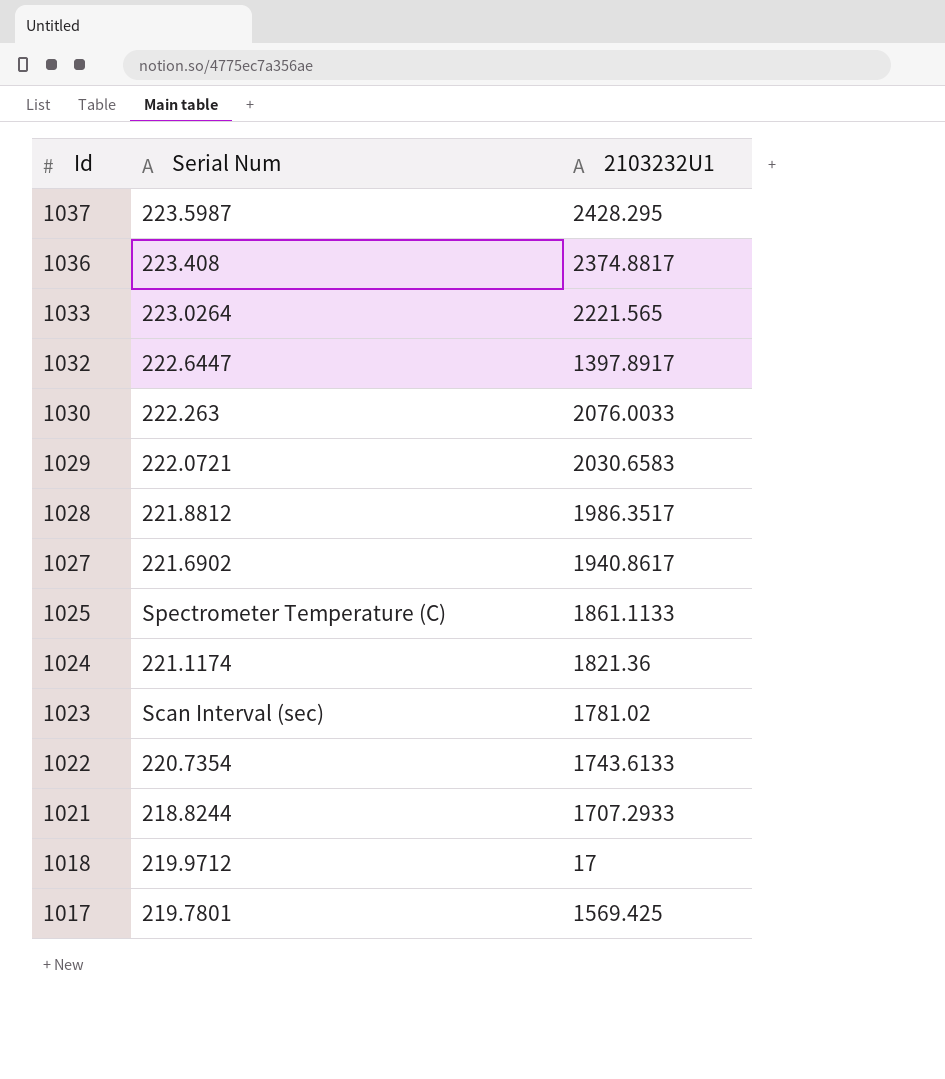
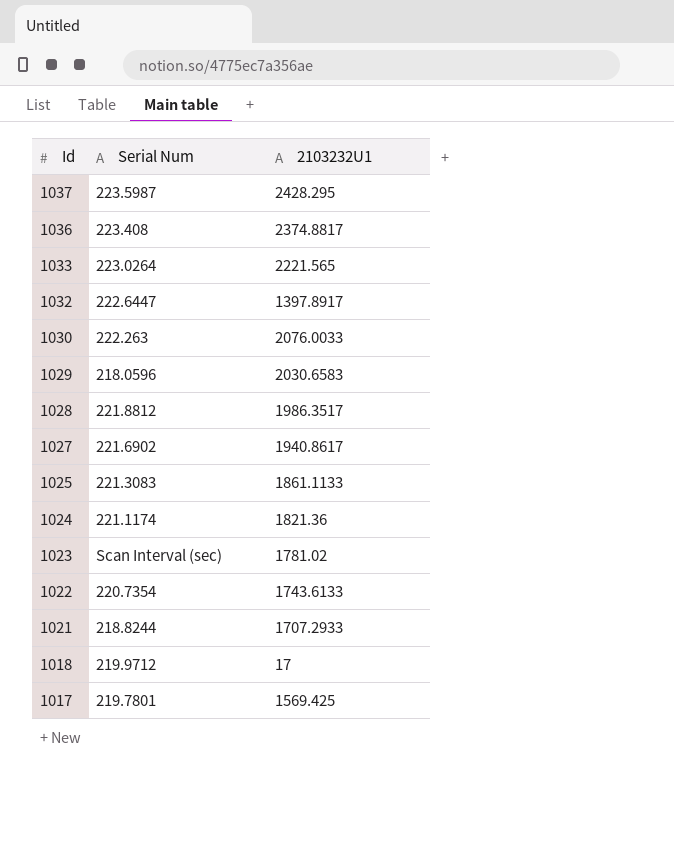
1029 | Serial Num: 222.0721 -> 218.0596
1025 | Serial Num: Spectrometer Temperature (C) -> 221.3083

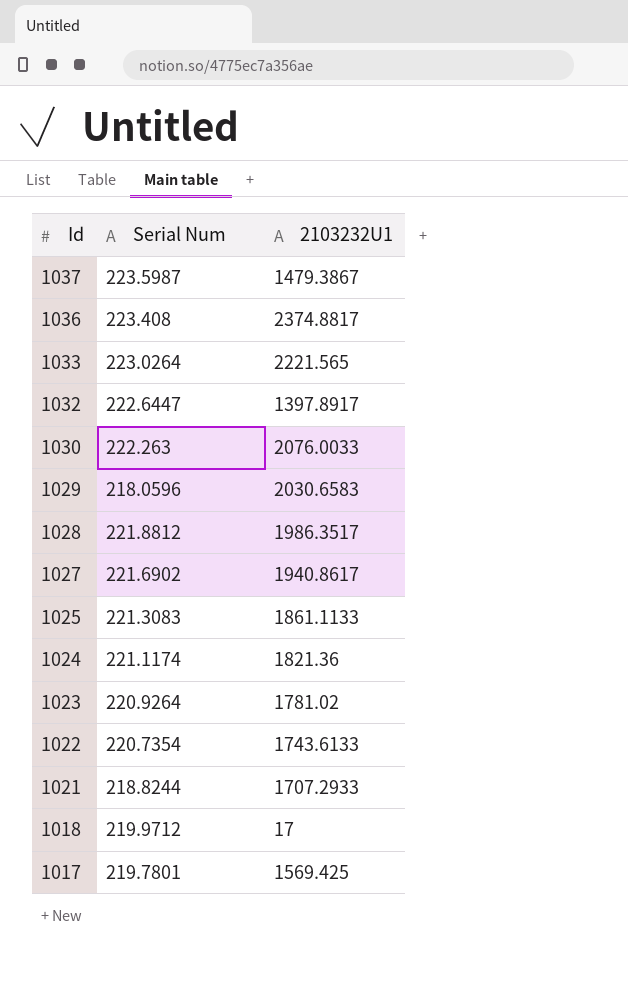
1037 | 2103232U1: 2428.295 -> 1479.3867
1023 | Serial Num: Scan Interval (sec) -> 220.9264

